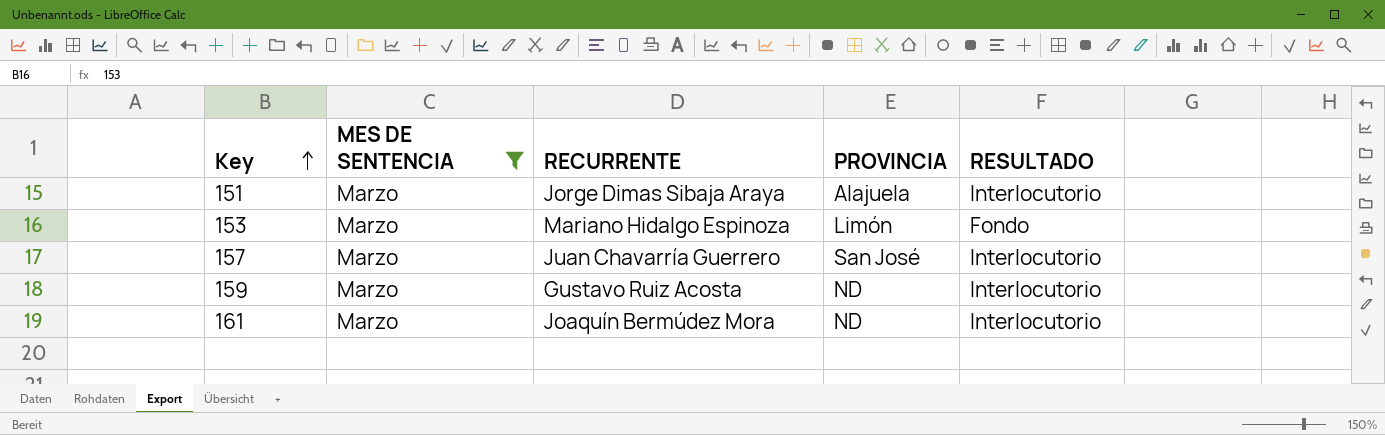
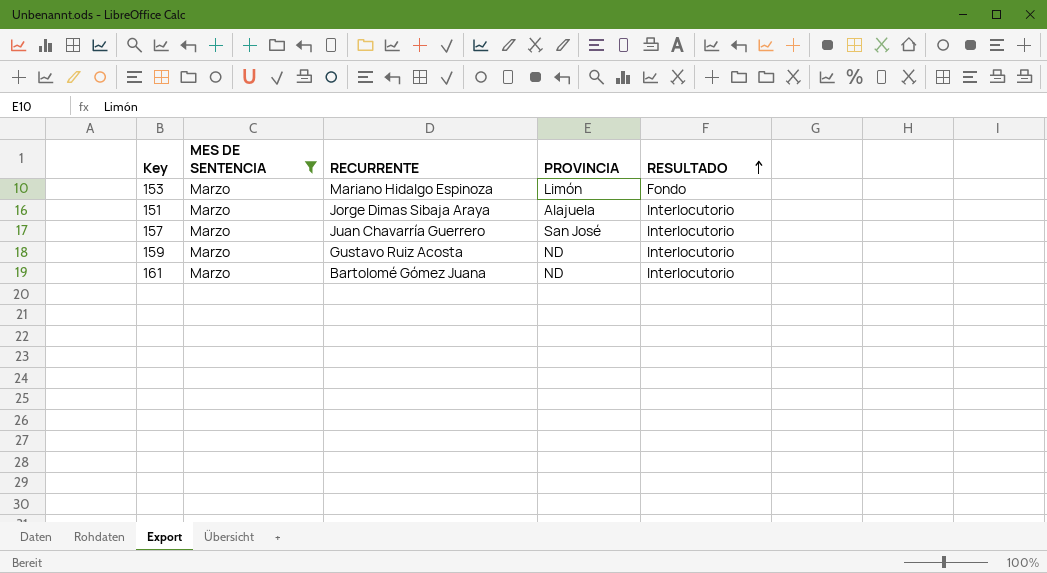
row order: Key ascending -> RESULTADO ascending
161 | RECURRENTE: Joaquín Bermúdez Mora -> Bartolomé Gómez Juana

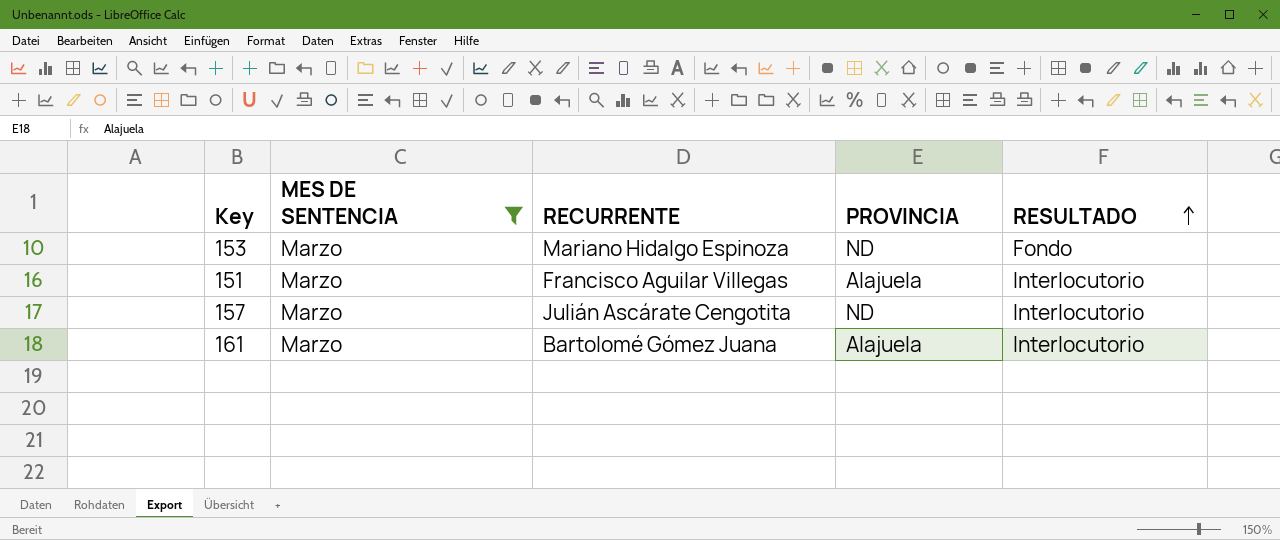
row 159: Marzo | Gustavo Ruiz Acosta | ND | Interlocutorio -> none
153 | PROVINCIA: Limón -> ND
151 | RECURRENTE: Jorge Dimas Sibaja Araya -> Francisco Aguilar Villegas
157 | RECURRENTE: Juan Chavarría Guerrero -> Julián Ascárate Cengotita
157 | PROVINCIA: San José -> ND
161 | PROVINCIA: ND -> Alajuela

